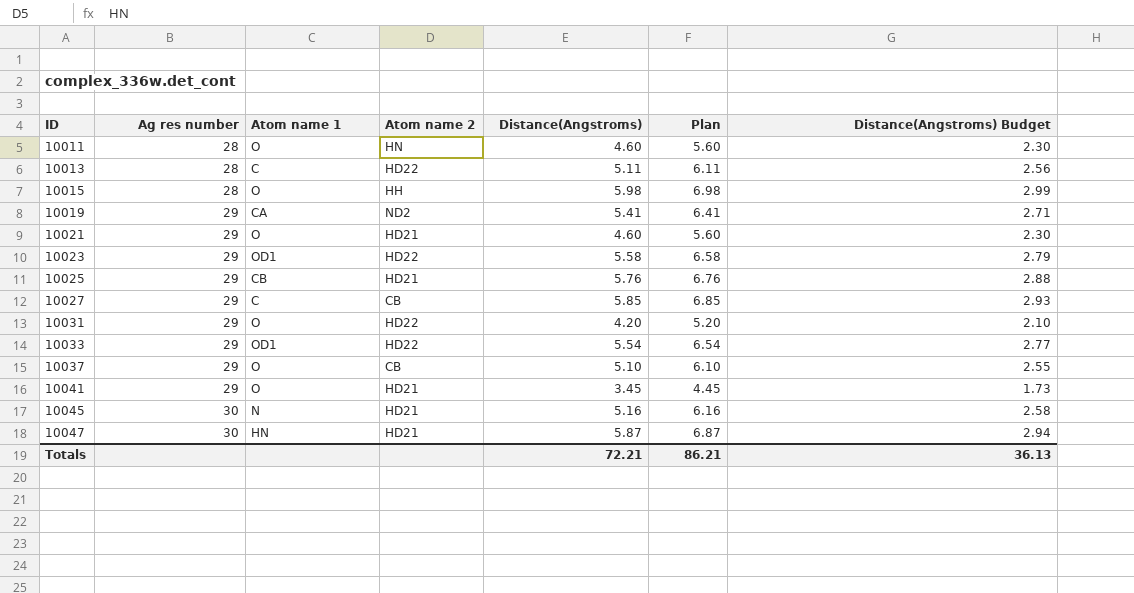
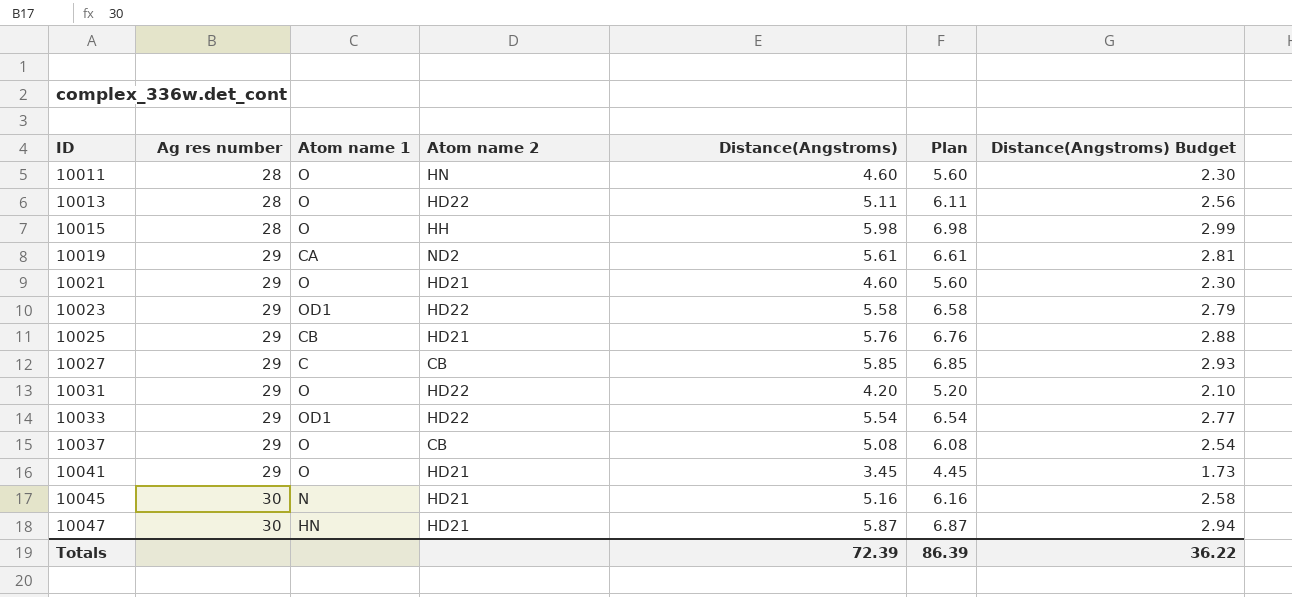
10013 | Atom name 1: C -> O
10019 | Distance(Angstroms): 5.41 -> 5.61
10019 | Plan: 6.41 -> 6.61
10019 | Distance(Angstroms) Budget: 2.71 -> 2.81
10037 | Distance(Angstroms): 5.10 -> 5.08
10037 | Plan: 6.10 -> 6.08
10037 | Distance(Angstroms) Budget: 2.55 -> 2.54
Totals | Distance(Angstroms): 72.21 -> 72.39
Totals | Plan: 86.21 -> 86.39
Totals | Distance(Angstroms) Budget: 36.13 -> 36.22

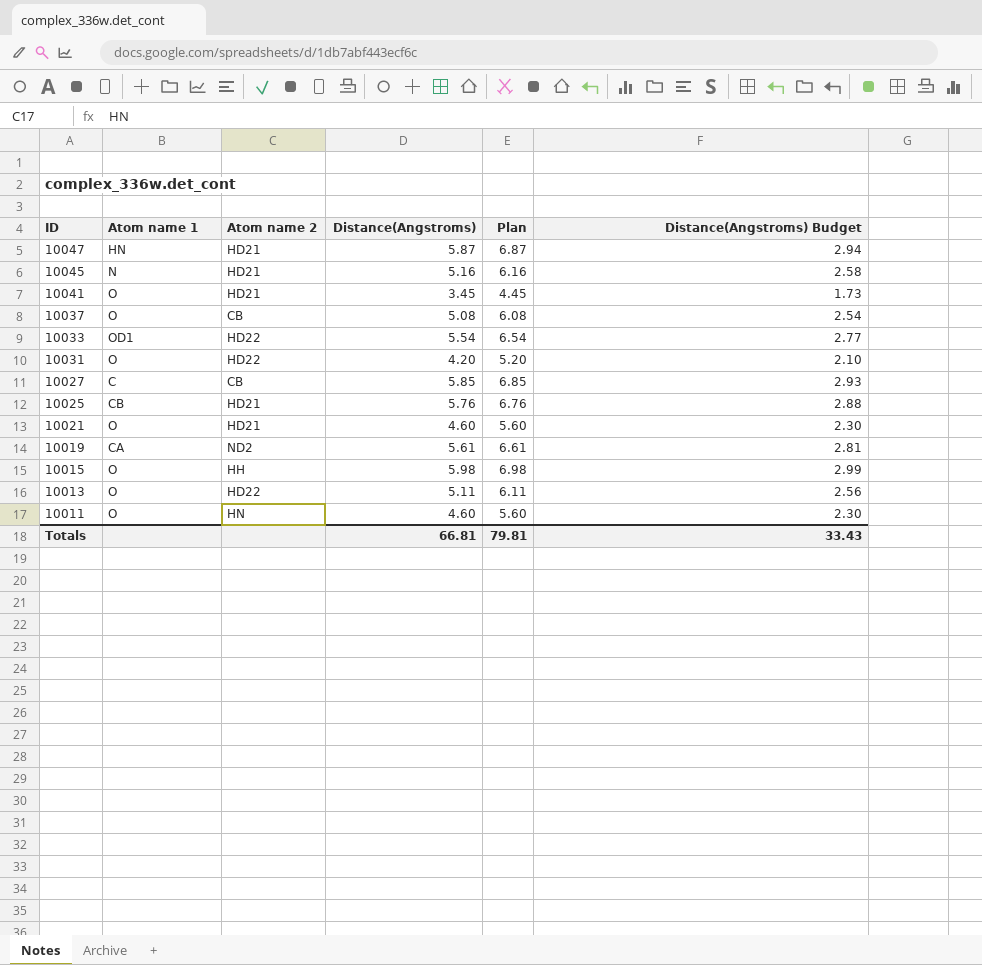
row order: ID ascending -> ID descending
column Ag res number | position: 2 -> none
row 10023: 29 | OD1 | HD22 | 5.58 | 6.58 | 2.79 -> none
Totals | Distance(Angstroms): 72.39 -> 66.81
Totals | Plan: 86.39 -> 79.81
Totals | Distance(Angstroms) Budget: 36.22 -> 33.43

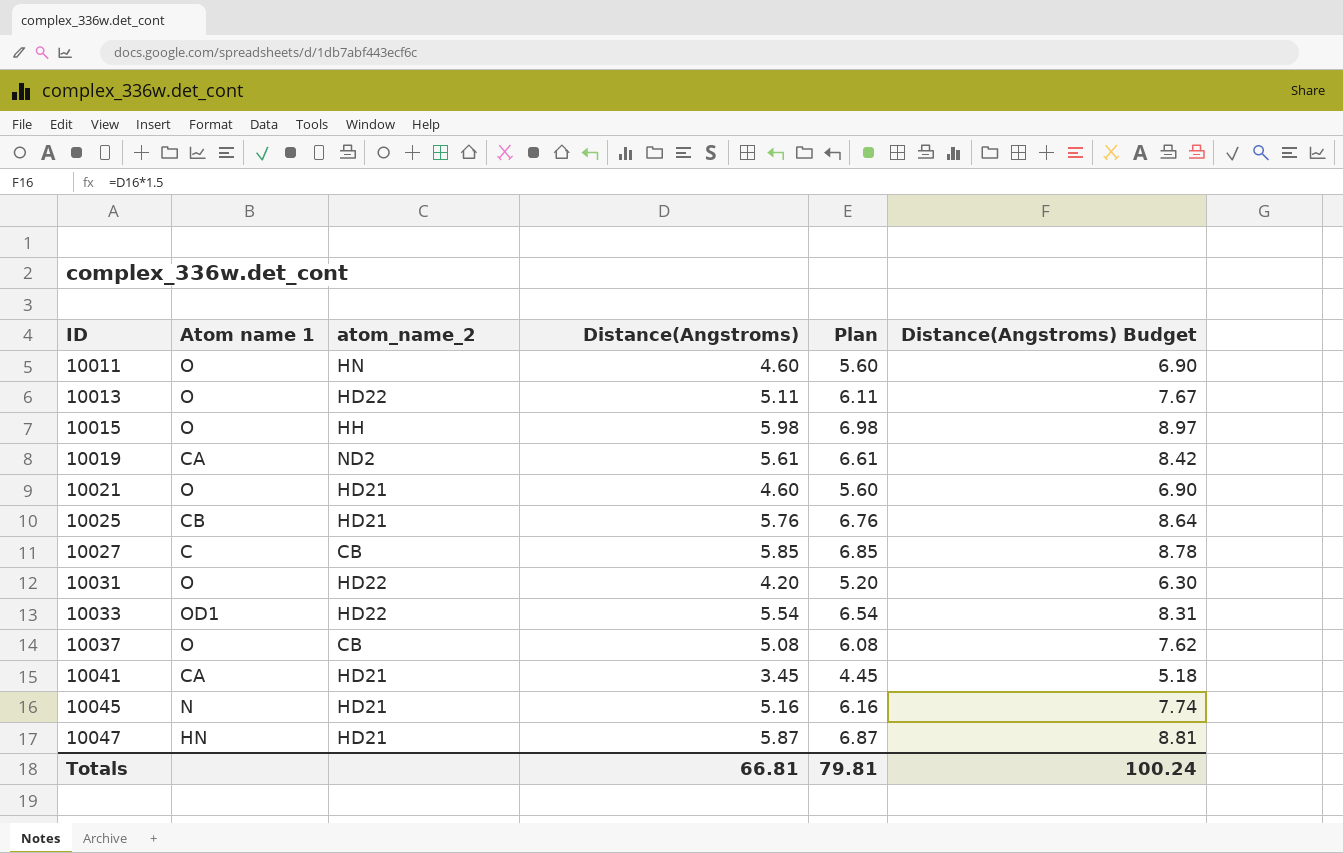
row order: ID descending -> ID ascending
column name: Atom name 2 -> atom_name_2
column Distance(Angstroms) Budget | formula: [Distance(Angstroms)] * 0.5 -> [Distance(Angstroms)] * 1.5
10041 | Atom name 1: O -> CA
Totals | Distance(Angstroms) Budget: 33.43 -> 100.24

